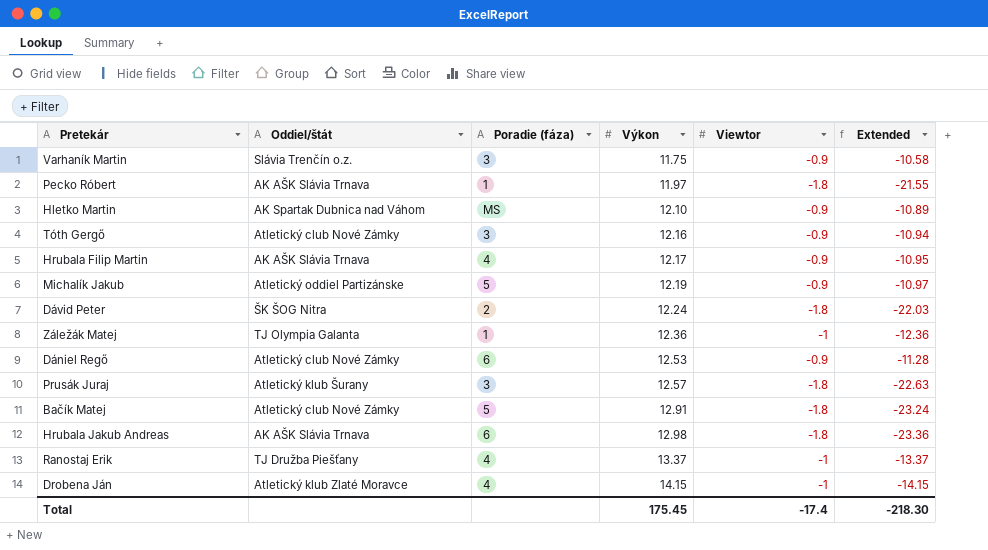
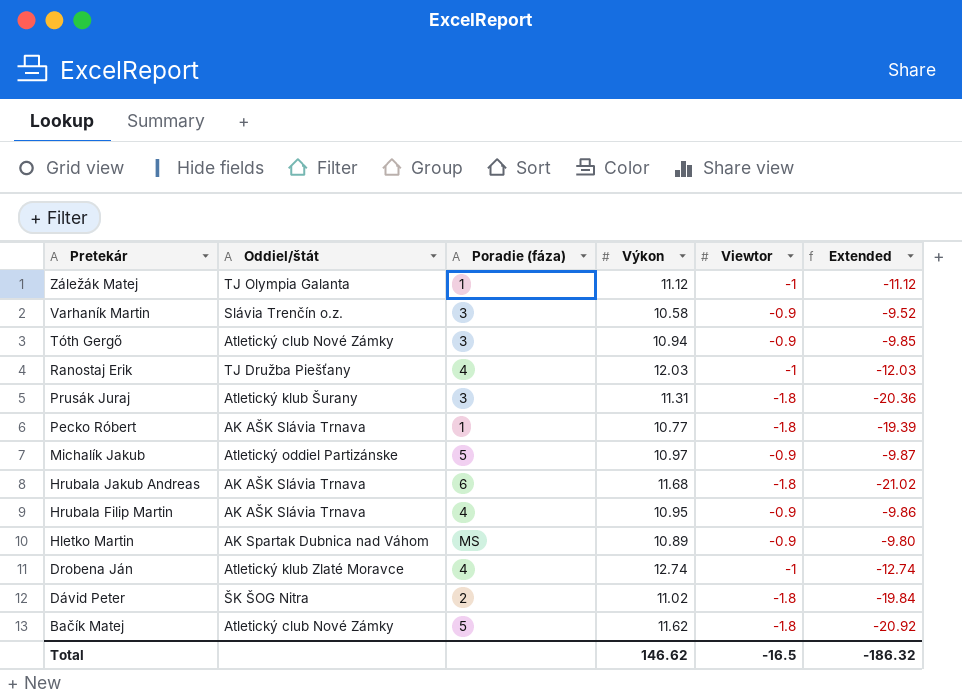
row order: Výkon ascending -> Pretekár descending
row Dániel Regő: Atletický club Nové Zámky | 6 | 12.53 | -0.9 | -11.28 -> none
Záležák Matej | Výkon: 12.36 -> 11.12
Záležák Matej | Extended: -12.36 -> -11.12
Varhaník Martin | Výkon: 11.75 -> 10.58
Varhaník Martin | Extended: -10.58 -> -9.52
Tóth Gergő | Výkon: 12.16 -> 10.94
Tóth Gergő | Extended: -10.94 -> -9.85
Ranostaj Erik | Výkon: 13.37 -> 12.03
Ranostaj Erik | Extended: -13.37 -> -12.03
Prusák Juraj | Výkon: 12.57 -> 11.31
Prusák Juraj | Extended: -22.63 -> -20.36
Pecko Róbert | Výkon: 11.97 -> 10.77
Pecko Róbert | Extended: -21.55 -> -19.39
Michalík Jakub | Výkon: 12.19 -> 10.97
Michalík Jakub | Extended: -10.97 -> -9.87
Hrubala Jakub Andreas | Výkon: 12.98 -> 11.68
Hrubala Jakub Andreas | Extended: -23.36 -> -21.02
Hrubala Filip Martin | Výkon: 12.17 -> 10.95
Hrubala Filip Martin | Extended: -10.95 -> -9.86
Hletko Martin | Výkon: 12.10 -> 10.89
Hletko Martin | Extended: -10.89 -> -9.80
Drobena Ján | Výkon: 14.15 -> 12.74
Drobena Ján | Extended: -14.15 -> -12.74
Dávid Peter | Výkon: 12.24 -> 11.02
Dávid Peter | Extended: -22.03 -> -19.84
Bačík Matej | Výkon: 12.91 -> 11.62
Bačík Matej | Extended: -23.24 -> -20.92
Total | Výkon: 175.45 -> 146.62
Total | Viewtor: -17.4 -> -16.5
Total | Extended: -218.30 -> -186.32

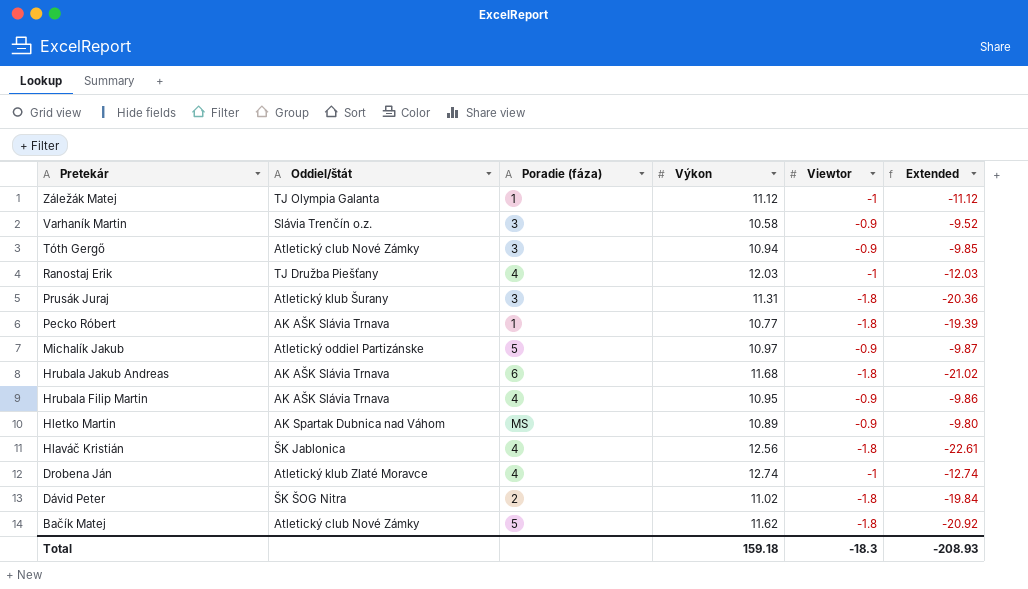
row Hlaváč Kristián: none -> ŠK Jablonica | 4 | 12.56 | -1.8 | -22.61
Total | Výkon: 146.62 -> 159.18
Total | Viewtor: -16.5 -> -18.3
Total | Extended: -186.32 -> -208.93

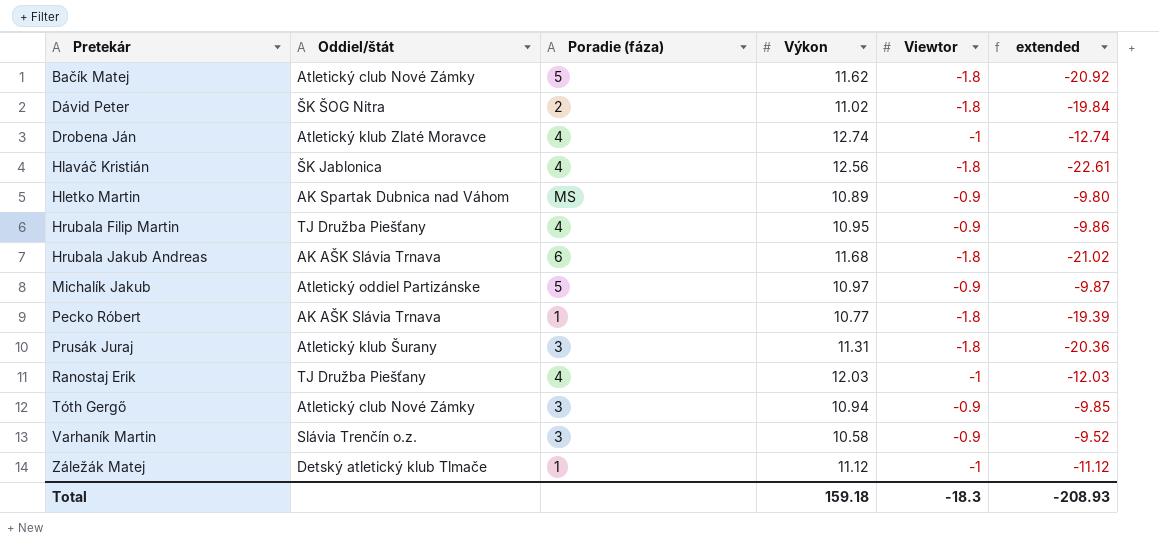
row order: Pretekár descending -> Pretekár ascending
column name: Extended -> extended
Hrubala Filip Martin | Oddiel/štát: AK AŠK Slávia Trnava -> TJ Družba Piešťany
Záležák Matej | Oddiel/štát: TJ Olympia Galanta -> Detský atletický klub Tlmače

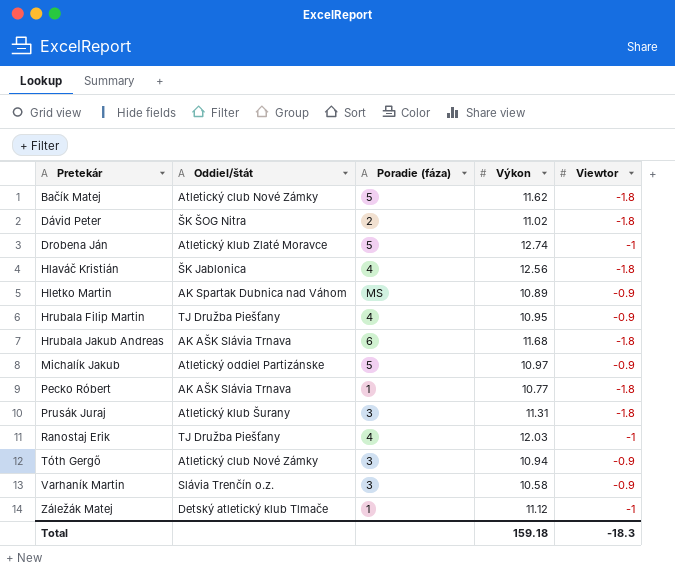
column extended | formula: [Výkon] * [Viewtor] -> none
Drobena Ján | Poradie (fáza): 4 -> 5

